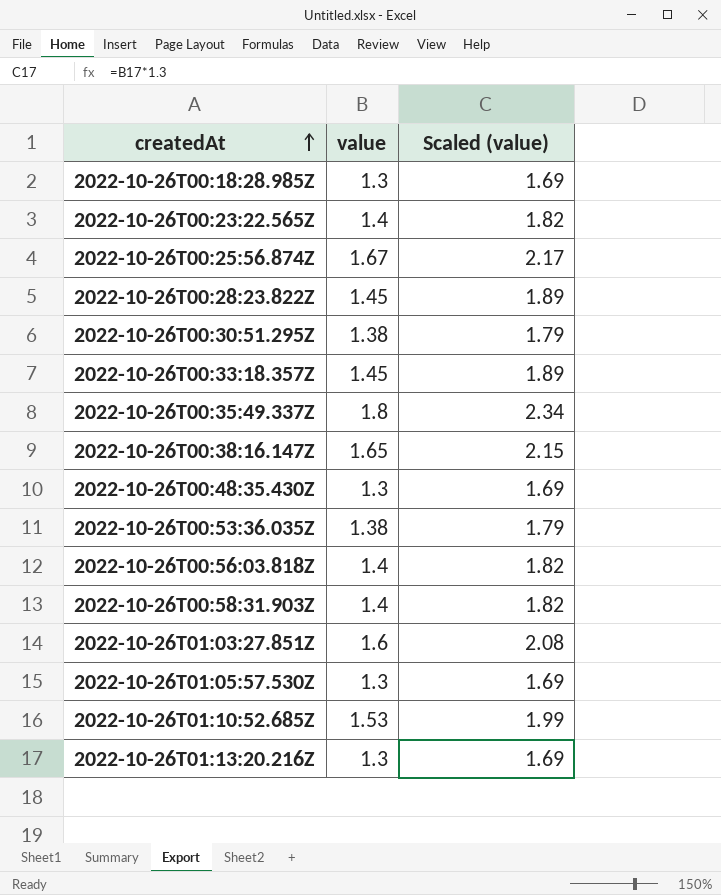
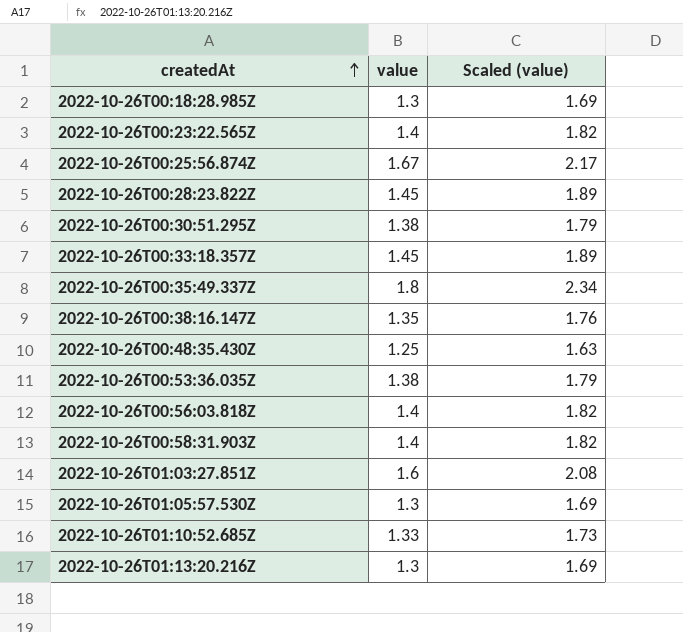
2022-10-26T00:38:16.147Z | value: 1.65 -> 1.35
2022-10-26T00:38:16.147Z | Scaled (value): 2.15 -> 1.76
2022-10-26T00:48:35.430Z | value: 1.3 -> 1.25
2022-10-26T00:48:35.430Z | Scaled (value): 1.69 -> 1.63
2022-10-26T01:10:52.685Z | value: 1.53 -> 1.33
2022-10-26T01:10:52.685Z | Scaled (value): 1.99 -> 1.73

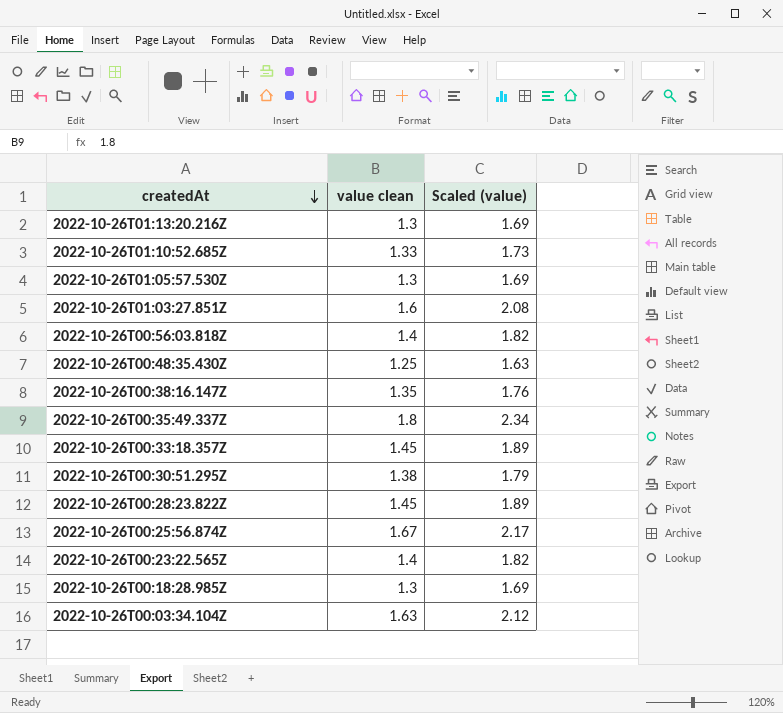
row order: createdAt ascending -> createdAt descending
column name: value -> value clean
row 2022-10-26T00:53:36.035Z: 1.38 | 1.79 -> none
row 2022-10-26T00:58:31.903Z: 1.4 | 1.82 -> none
row 2022-10-26T00:03:34.104Z: none -> 1.63 | 2.12

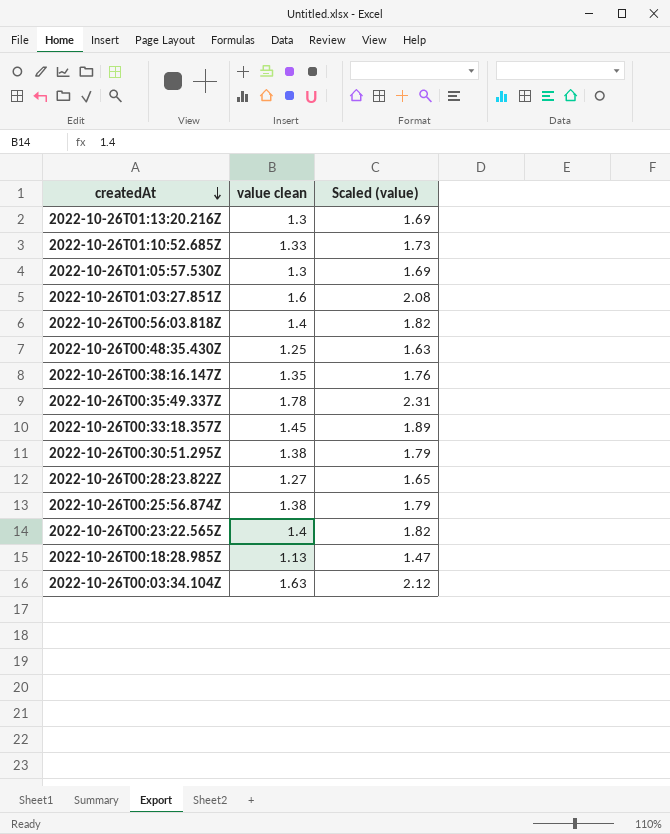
2022-10-26T00:35:49.337Z | value clean: 1.8 -> 1.78
2022-10-26T00:35:49.337Z | Scaled (value): 2.34 -> 2.31
2022-10-26T00:28:23.822Z | value clean: 1.45 -> 1.27
2022-10-26T00:28:23.822Z | Scaled (value): 1.89 -> 1.65
2022-10-26T00:25:56.874Z | value clean: 1.67 -> 1.38
2022-10-26T00:25:56.874Z | Scaled (value): 2.17 -> 1.79
2022-10-26T00:18:28.985Z | value clean: 1.3 -> 1.13
2022-10-26T00:18:28.985Z | Scaled (value): 1.69 -> 1.47

